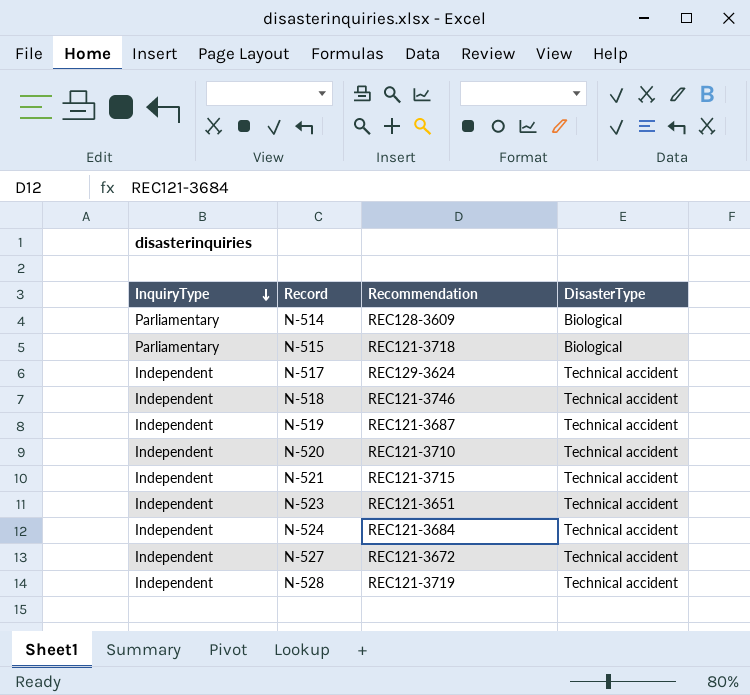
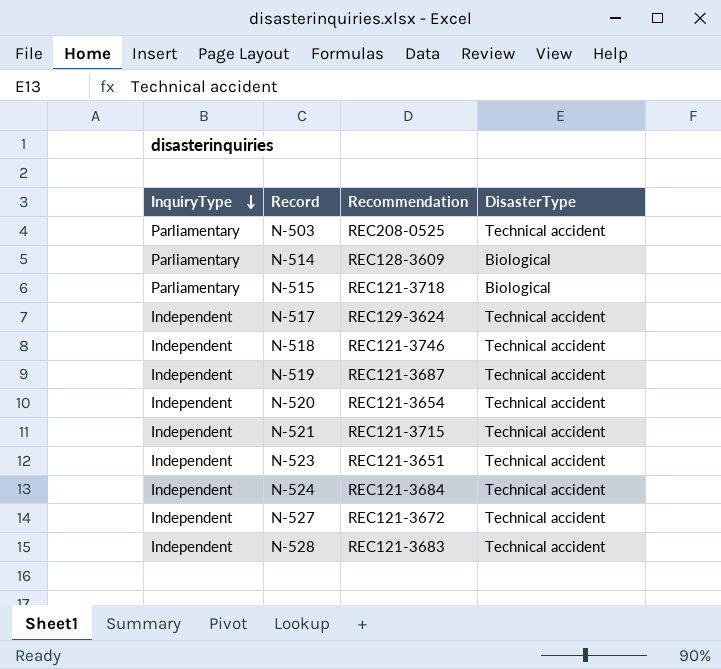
row N-503: none -> Parliamentary | REC208-0525 | Technical accident
N-520 | Recommendation: REC121-3710 -> REC121-3654
N-528 | Recommendation: REC121-3719 -> REC121-3683

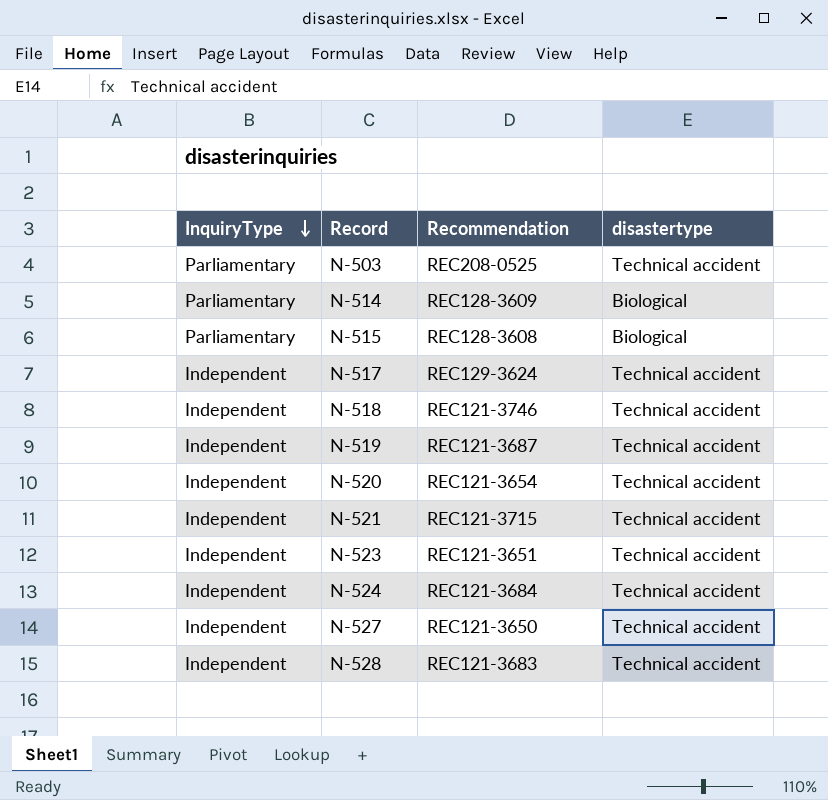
column name: DisasterType -> disastertype
N-515 | Recommendation: REC121-3718 -> REC128-3608
N-527 | Recommendation: REC121-3672 -> REC121-3650

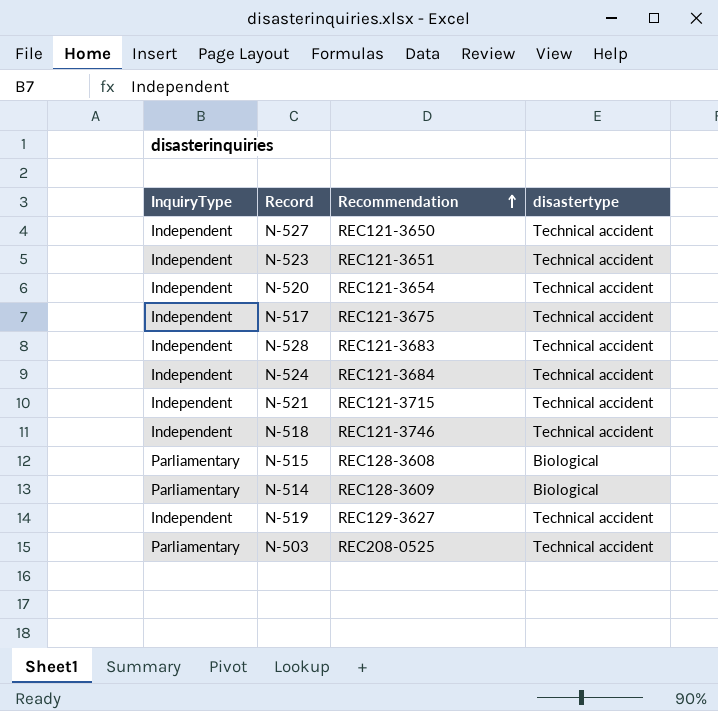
row order: InquiryType descending -> Recommendation ascending
N-517 | Recommendation: REC129-3624 -> REC121-3675
N-519 | Recommendation: REC121-3687 -> REC129-3627

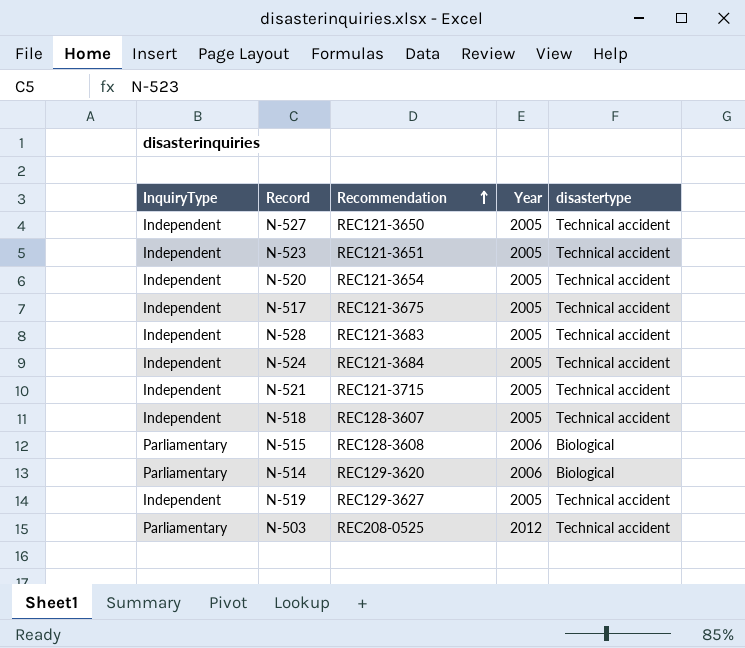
column Year | position: none -> 4
N-518 | Recommendation: REC121-3746 -> REC128-3607
N-514 | Recommendation: REC128-3609 -> REC129-3620

